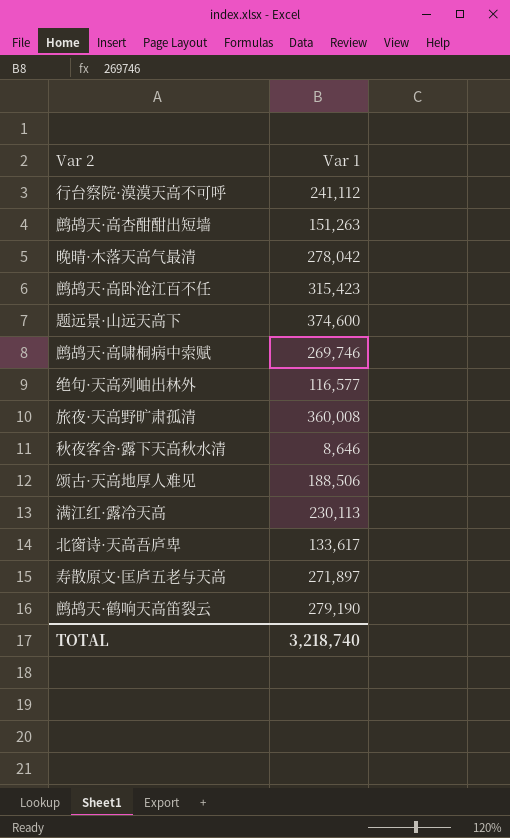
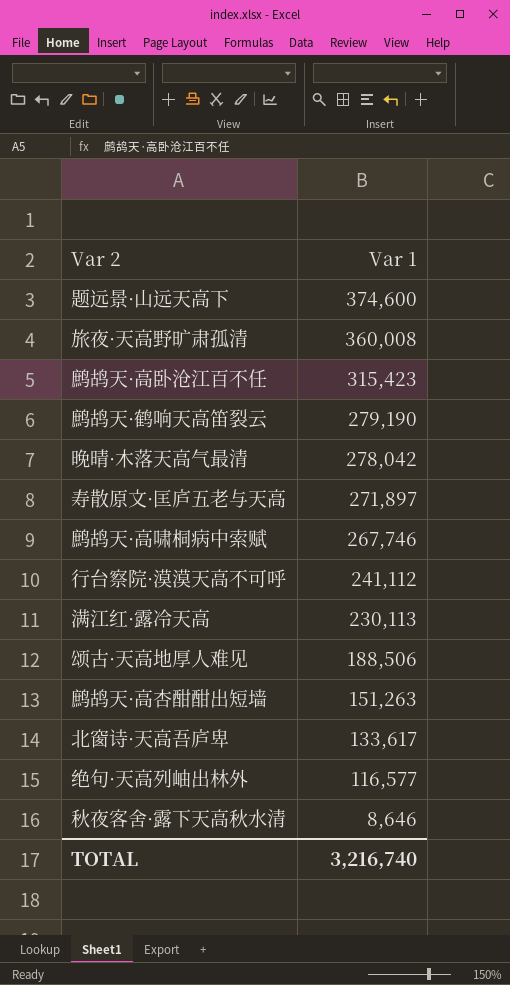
row order: none -> Var 1 descending
鹧鸪天·高啸桐病中索赋 | Var 1: 269,746 -> 267,746
TOTAL | Var 1: 3,218,740 -> 3,216,740

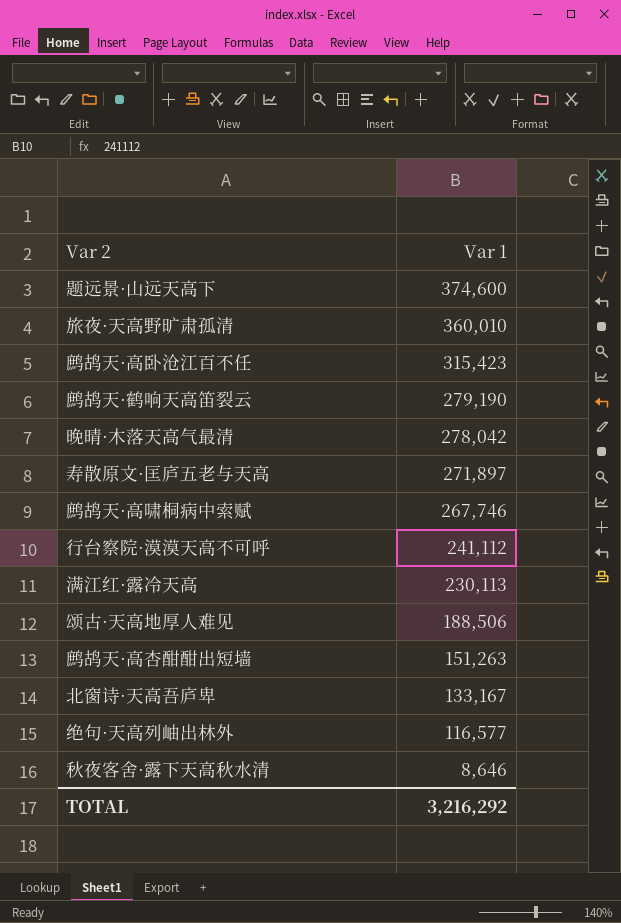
旅夜·天高野旷肃孤清 | Var 1: 360,008 -> 360,010
北窗诗·天高吾庐卑 | Var 1: 133,617 -> 133,167
TOTAL | Var 1: 3,216,740 -> 3,216,292

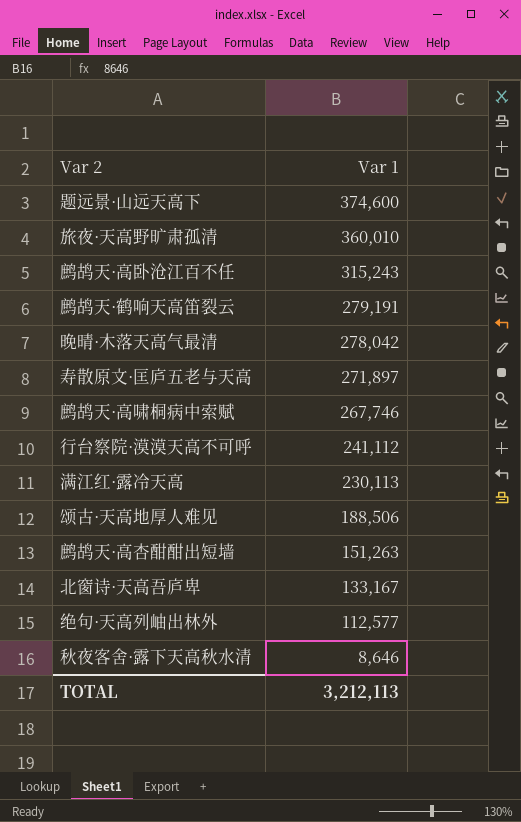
鹧鸪天·高卧沧江百不任 | Var 1: 315,423 -> 315,243
鹧鸪天·鹤响天高笛裂云 | Var 1: 279,190 -> 279,191
绝句·天高列岫出林外 | Var 1: 116,577 -> 112,577
TOTAL | Var 1: 3,216,292 -> 3,212,113

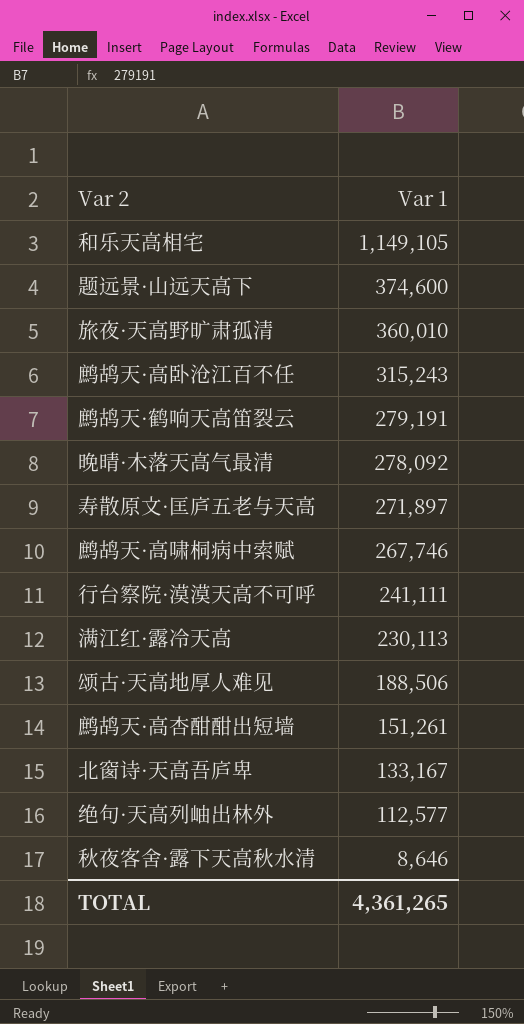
row 和乐天高相宅: none -> 1,149,105
晚晴·木落天高气最清 | Var 1: 278,042 -> 278,092
行台察院·漠漠天高不可呼 | Var 1: 241,112 -> 241,111
鹧鸪天·高杏酣酣出短墙 | Var 1: 151,263 -> 151,261
TOTAL | Var 1: 3,212,113 -> 4,361,265

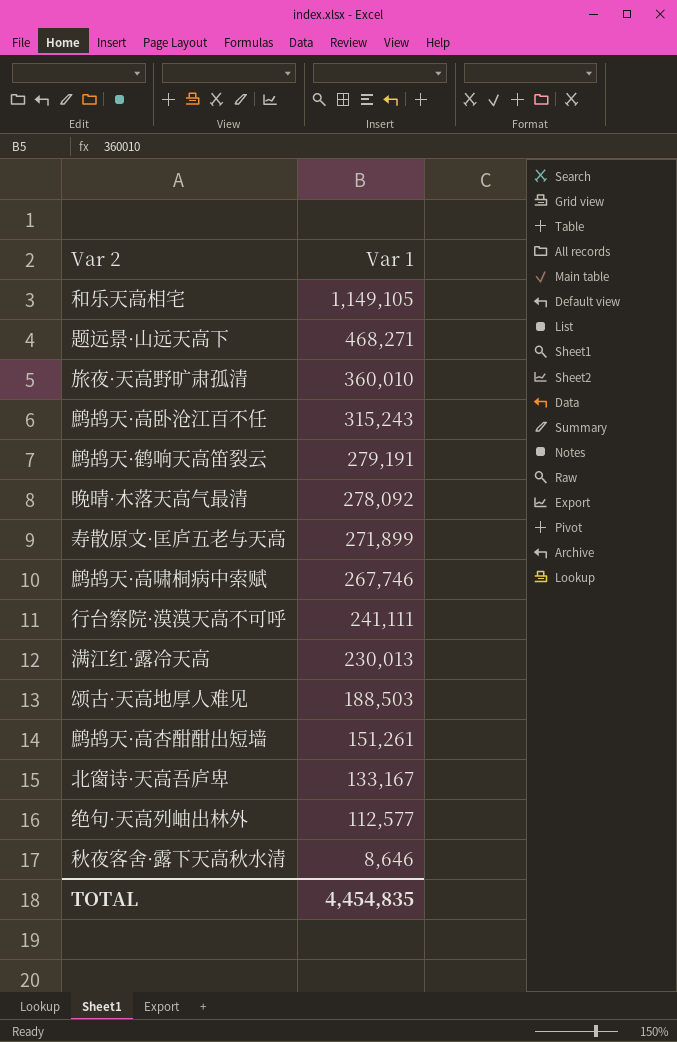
题远景·山远天高下 | Var 1: 374,600 -> 468,271
寿散原文·匡庐五老与天高 | Var 1: 271,897 -> 271,899
满江红·露冷天高 | Var 1: 230,113 -> 230,013
颂古·天高地厚人难见 | Var 1: 188,506 -> 188,503
TOTAL | Var 1: 4,361,265 -> 4,454,835

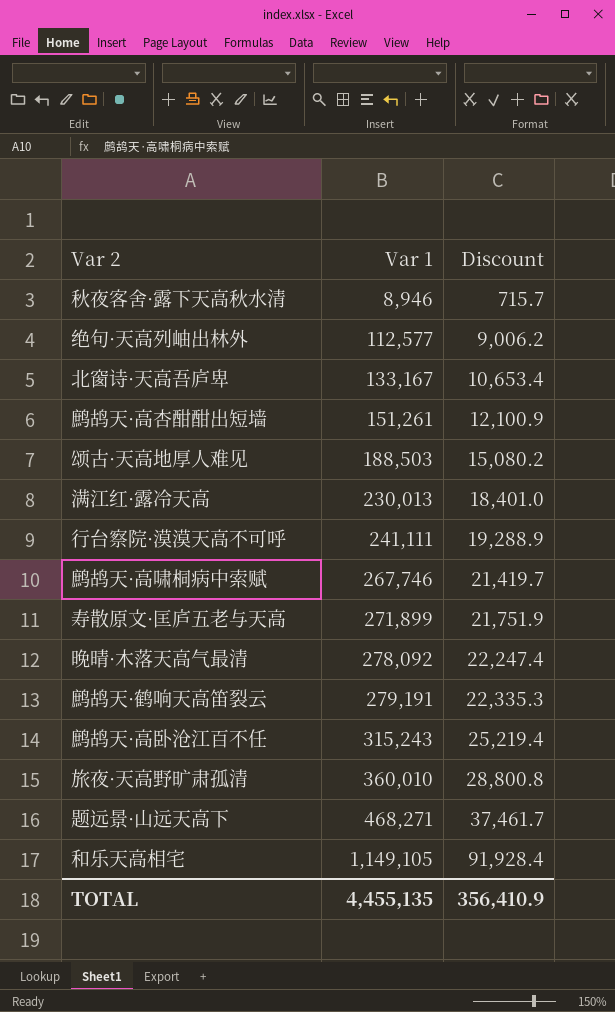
row order: Var 1 descending -> Var 1 ascending
column Discount | formula: none -> [Var 1] * 0.08
秋夜客舍·露下天高秋水清 | Var 1: 8,646 -> 8,946
TOTAL | Var 1: 4,454,835 -> 4,455,135

